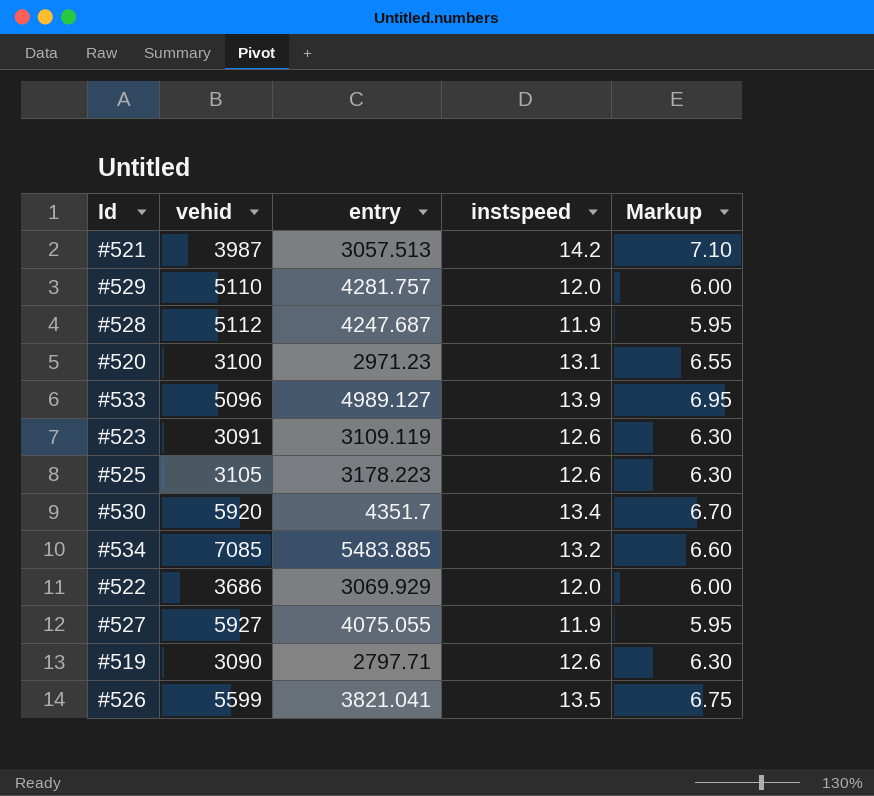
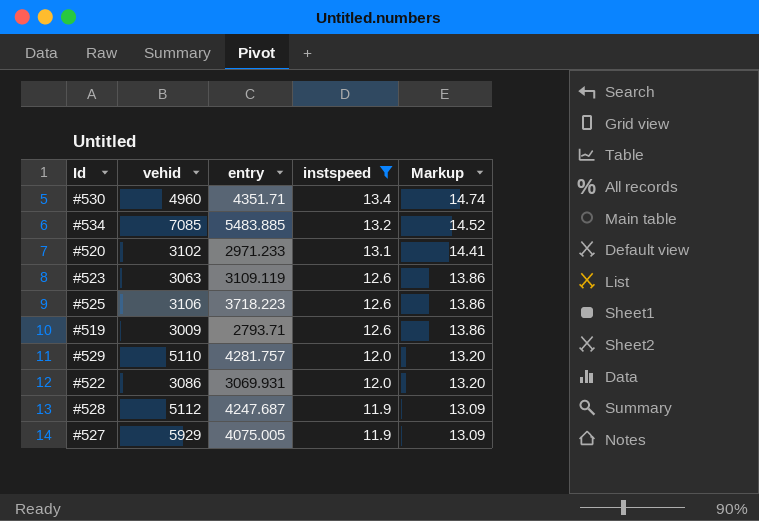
filter: none -> instspeed <= 13.4
row order: none -> instspeed descending
column Markup | formula: [instspeed] * 0.5 -> [instspeed] * 1.1
#530 | vehid: 5920 -> 4960
#530 | entry: 4351.7 -> 4351.71
#520 | vehid: 3100 -> 3102
#520 | entry: 2971.23 -> 2971.233
#523 | vehid: 3091 -> 3063
#525 | vehid: 3105 -> 3106
#525 | entry: 3178.223 -> 3718.223
#519 | vehid: 3090 -> 3009
#519 | entry: 2797.71 -> 2793.71
#522 | vehid: 3686 -> 3086
#522 | entry: 3069.929 -> 3069.931
#527 | vehid: 5927 -> 5929
#527 | entry: 4075.055 -> 4075.005

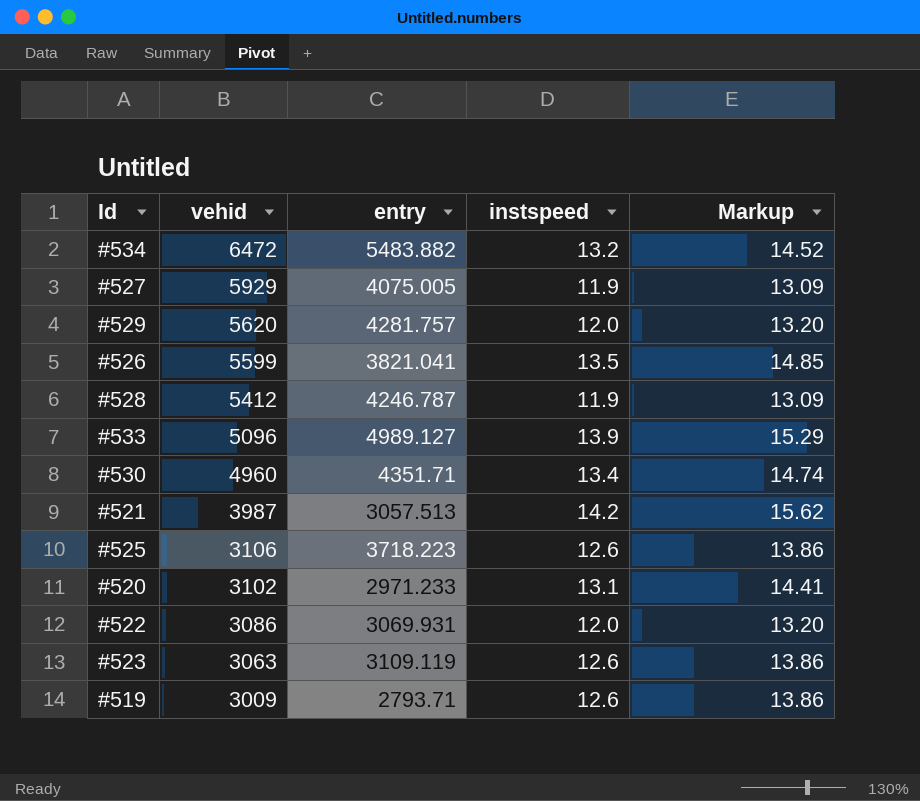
filter: instspeed <= 13.4 -> none
row order: instspeed descending -> vehid descending
#534 | vehid: 7085 -> 6472
#534 | entry: 5483.885 -> 5483.882
#529 | vehid: 5110 -> 5620
#528 | vehid: 5112 -> 5412
#528 | entry: 4247.687 -> 4246.787

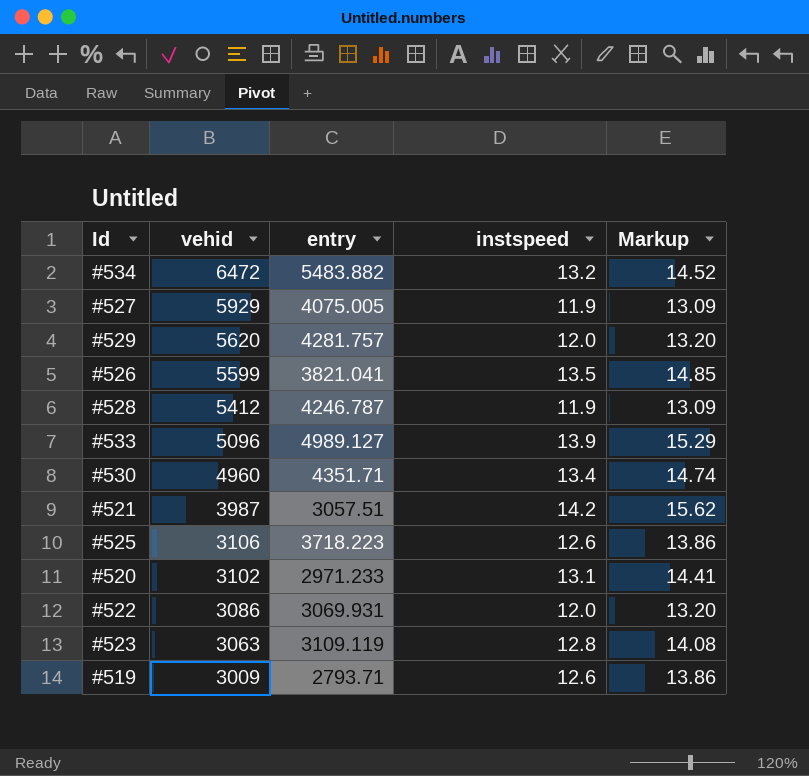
#521 | entry: 3057.513 -> 3057.51
#523 | instspeed: 12.6 -> 12.8
#523 | Markup: 13.86 -> 14.08

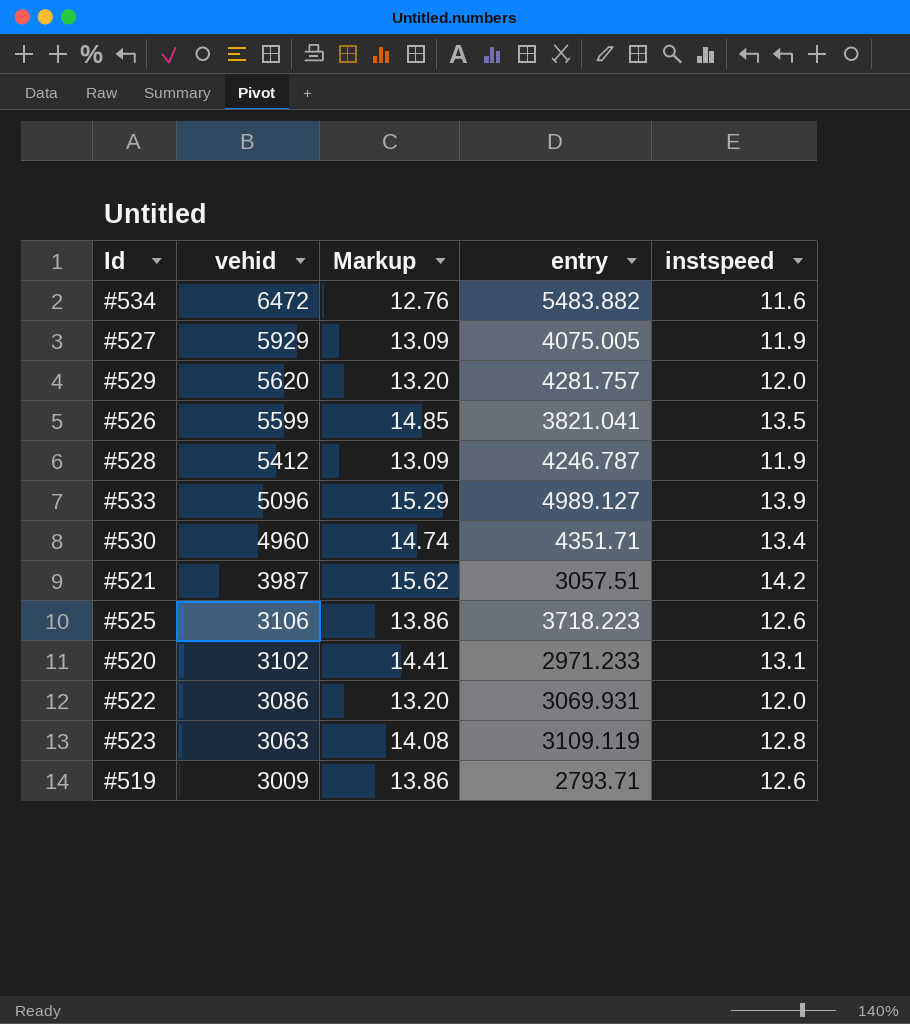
column Markup | position: 5 -> 3
#534 | Markup: 14.52 -> 12.76
#534 | instspeed: 13.2 -> 11.6

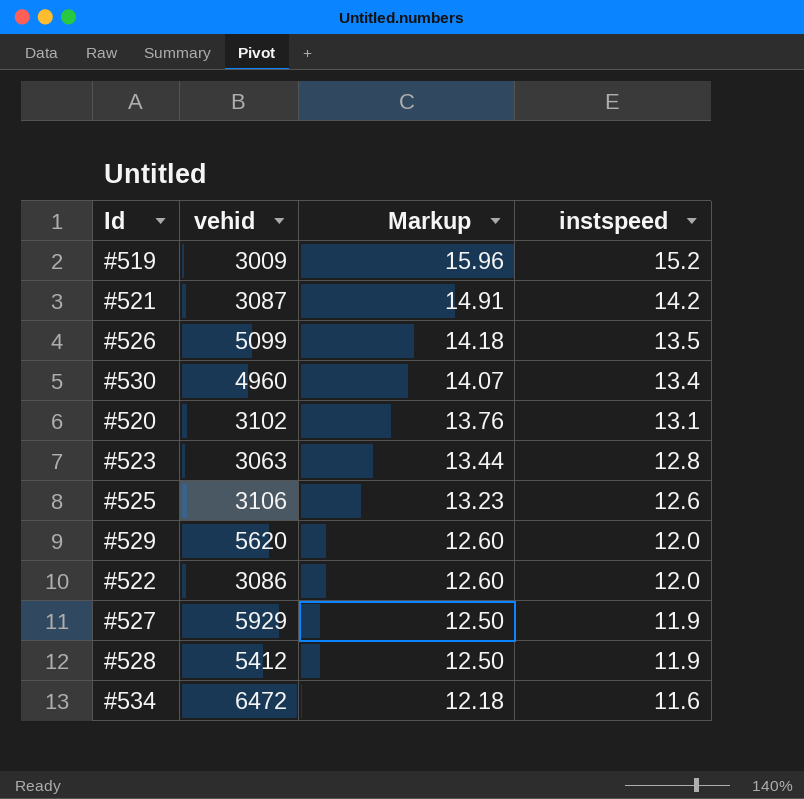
row order: vehid descending -> Markup descending
column entry | position: 4 -> none
column Markup | formula: [instspeed] * 1.1 -> [instspeed] * 1.05
row #533: 5096 | 15.29 | 4989.127 | 13.9 -> none
#519 | instspeed: 12.6 -> 15.2
#521 | vehid: 3987 -> 3087
#526 | vehid: 5599 -> 5099

